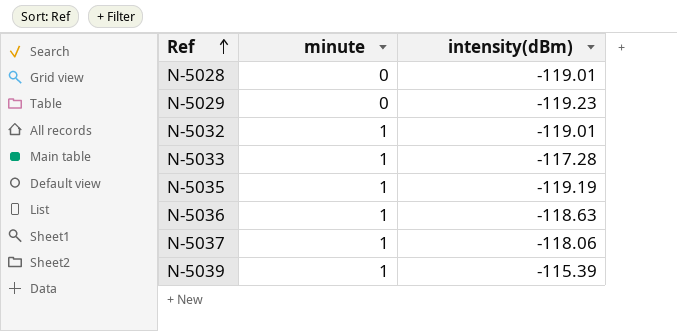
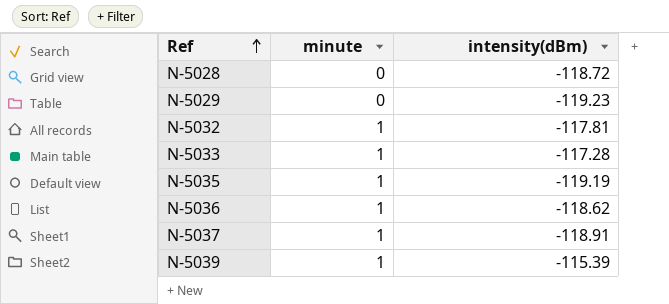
N-5028 | intensity(dBm): -119.01 -> -118.72
N-5032 | intensity(dBm): -119.01 -> -117.81
N-5036 | intensity(dBm): -118.63 -> -118.62
N-5037 | intensity(dBm): -118.06 -> -118.91

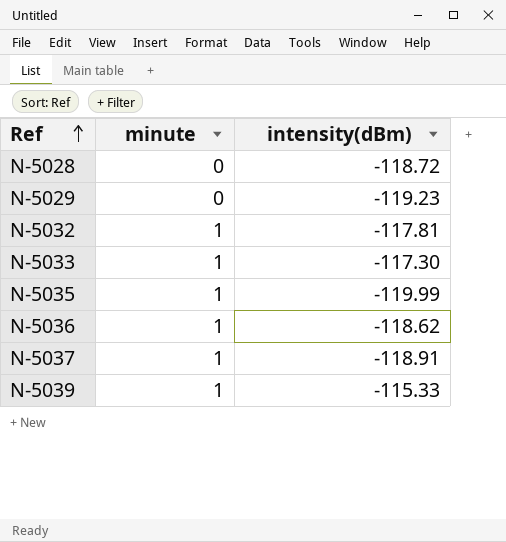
N-5033 | intensity(dBm): -117.28 -> -117.30
N-5035 | intensity(dBm): -119.19 -> -119.99
N-5039 | intensity(dBm): -115.39 -> -115.33

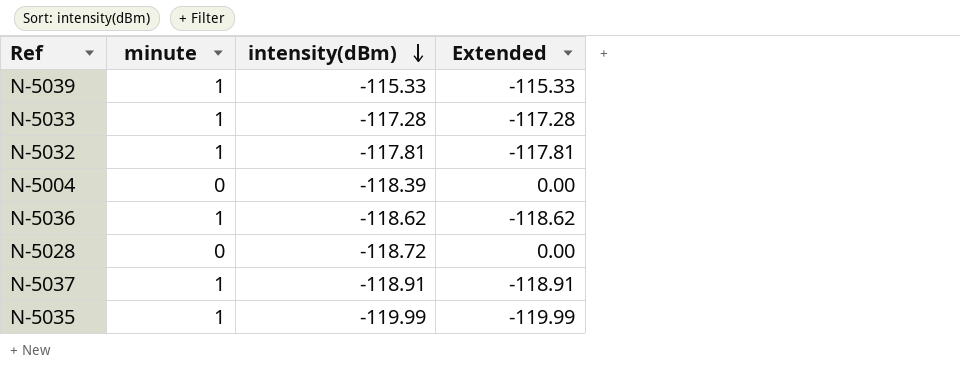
row order: Ref ascending -> intensity(dBm) descending
column Extended | formula: none -> [minute] * [intensity(dBm)]
row N-5029: 0 | -119.23 -> none
N-5033 | intensity(dBm): -117.30 -> -117.28
row N-5004: none -> 0 | -118.39 | 0.00

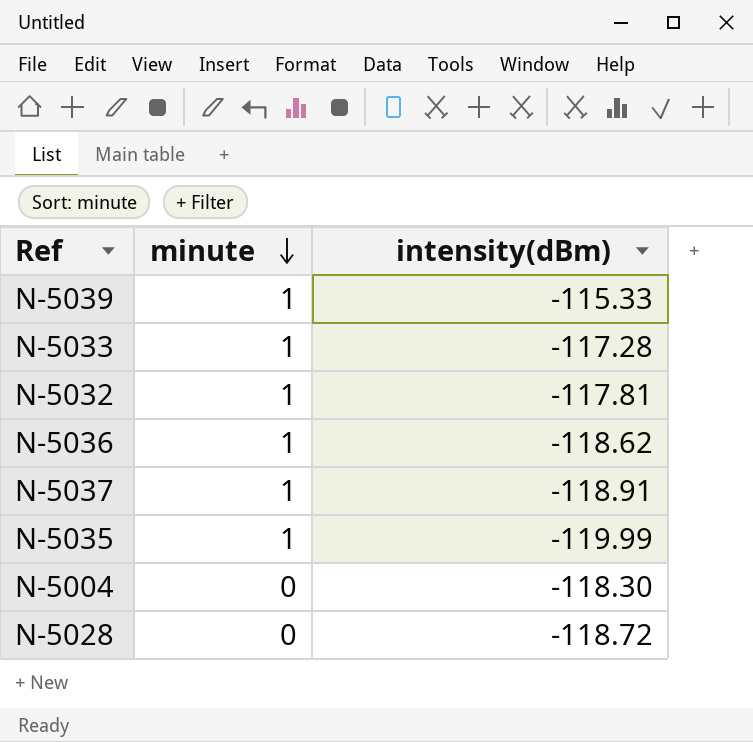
row order: intensity(dBm) descending -> minute descending
column Extended | formula: [minute] * [intensity(dBm)] -> none
N-5004 | intensity(dBm): -118.39 -> -118.30

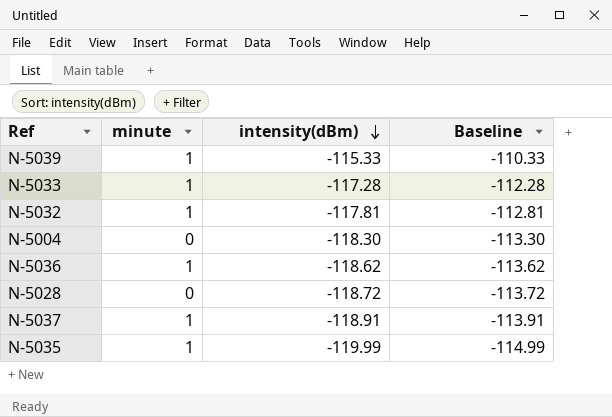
row order: minute descending -> intensity(dBm) descending
column Baseline | formula: none -> [intensity(dBm)] + 5

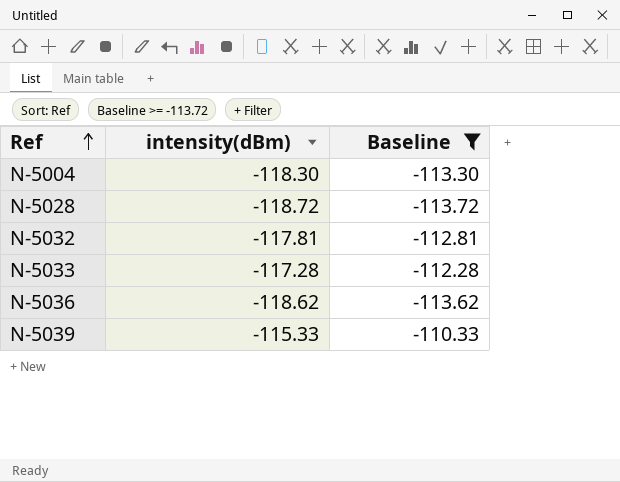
filter: none -> Baseline >= -113.72
row order: intensity(dBm) descending -> Ref ascending
column minute | position: 2 -> none

